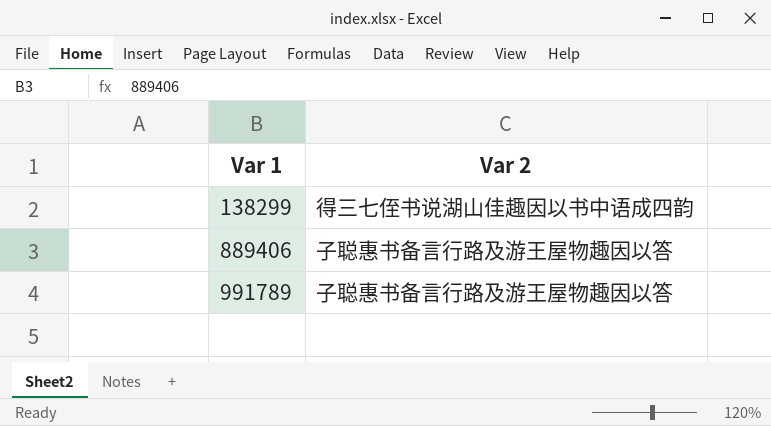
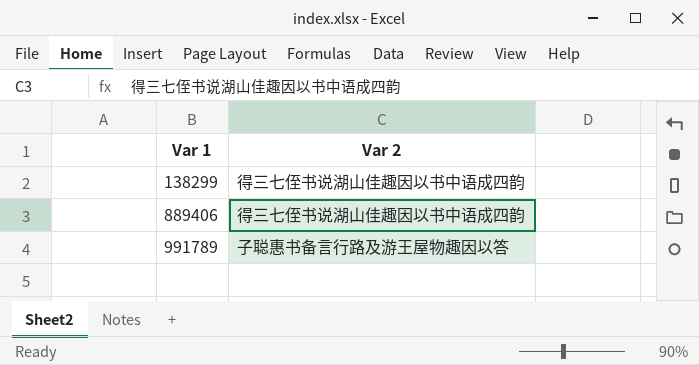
889406 | Var 2: 子聪惠书备言行路及游王屋物趣因以答 -> 得三七侄书说湖山佳趣因以书中语成四韵

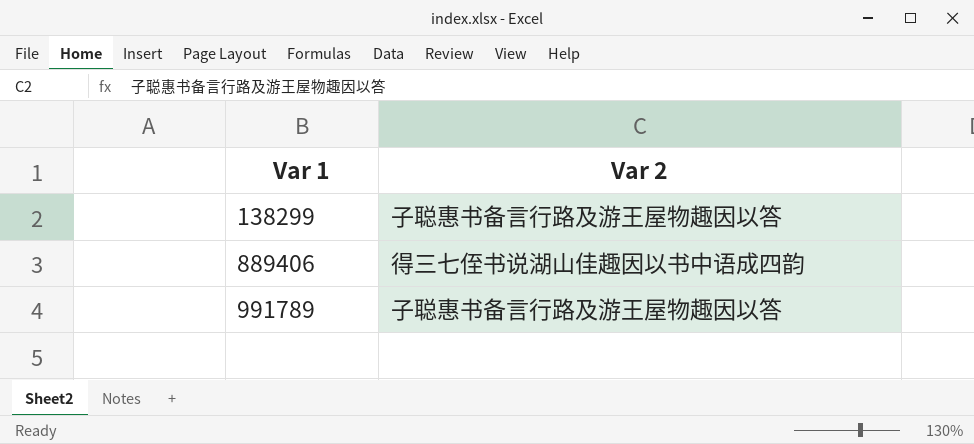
138299 | Var 2: 得三七侄书说湖山佳趣因以书中语成四韵 -> 子聪惠书备言行路及游王屋物趣因以答

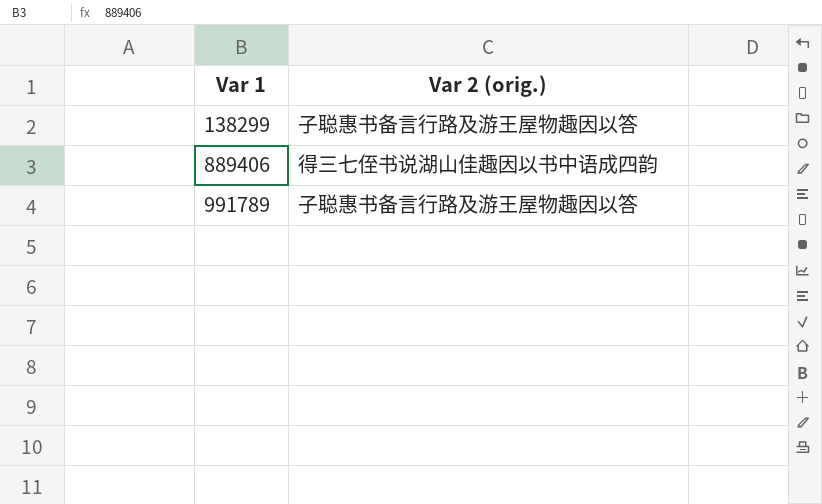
column name: Var 2 -> Var 2 (orig.)

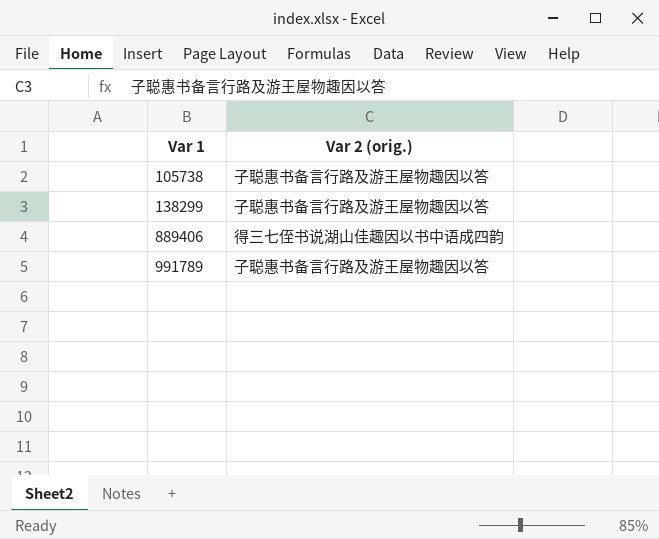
row 105738: none -> 子聪惠书备言行路及游王屋物趣因以答

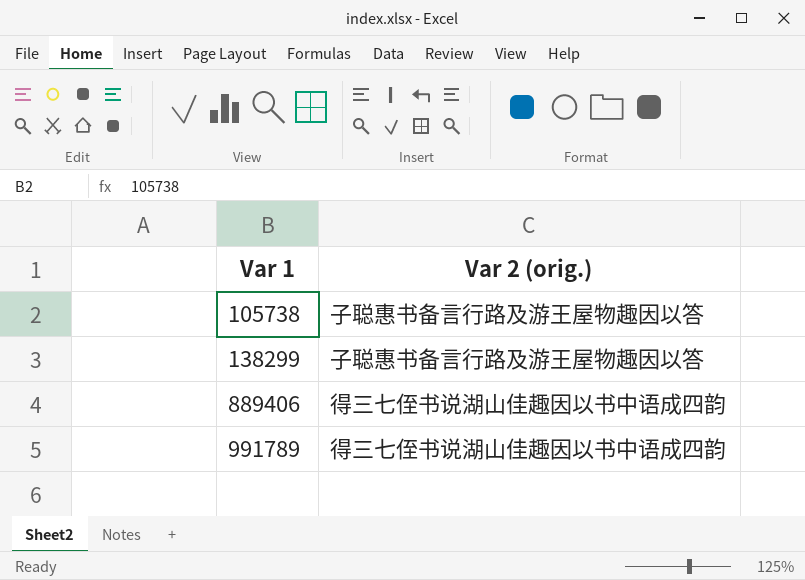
991789 | Var 2 (orig.): 子聪惠书备言行路及游王屋物趣因以答 -> 得三七侄书说湖山佳趣因以书中语成四韵

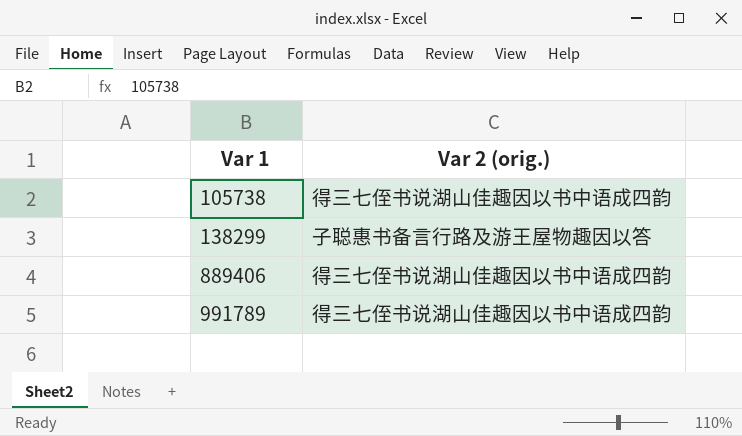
105738 | Var 2 (orig.): 子聪惠书备言行路及游王屋物趣因以答 -> 得三七侄书说湖山佳趣因以书中语成四韵

